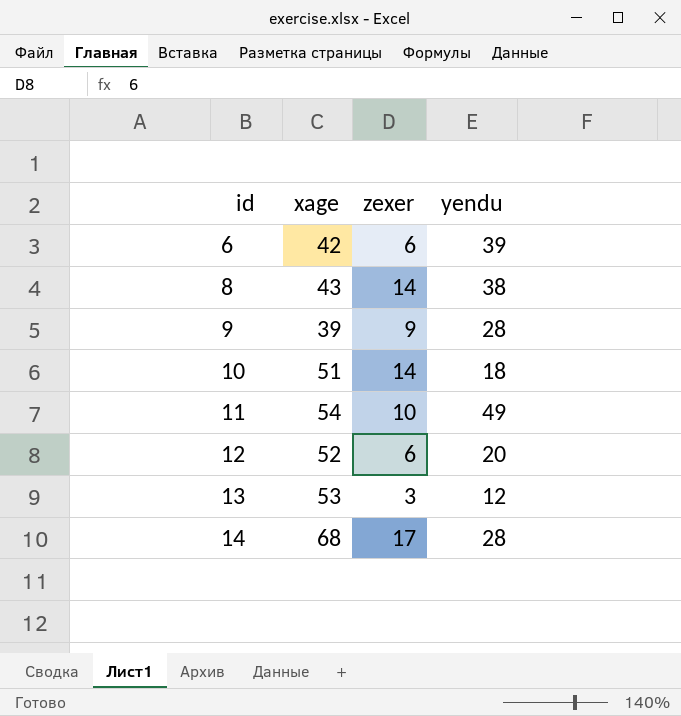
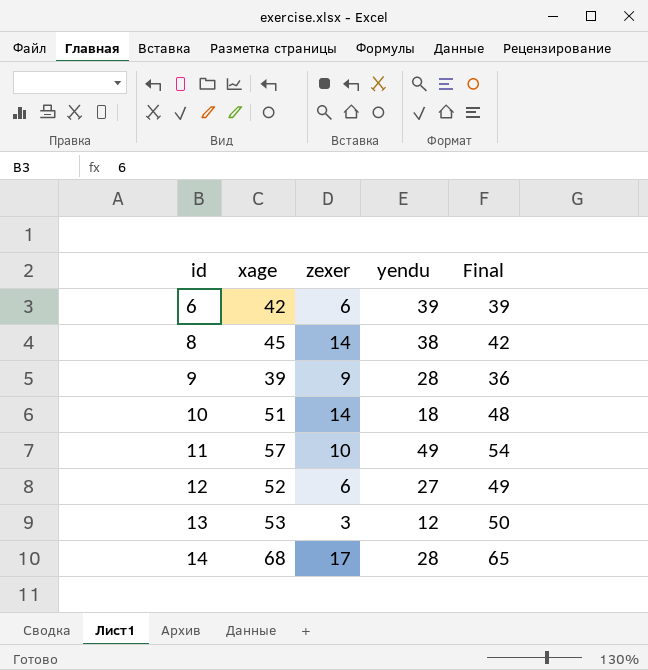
column Final | formula: none -> [xage] - 3
8 | xage: 43 -> 45
11 | xage: 54 -> 57
12 | yendu: 20 -> 27

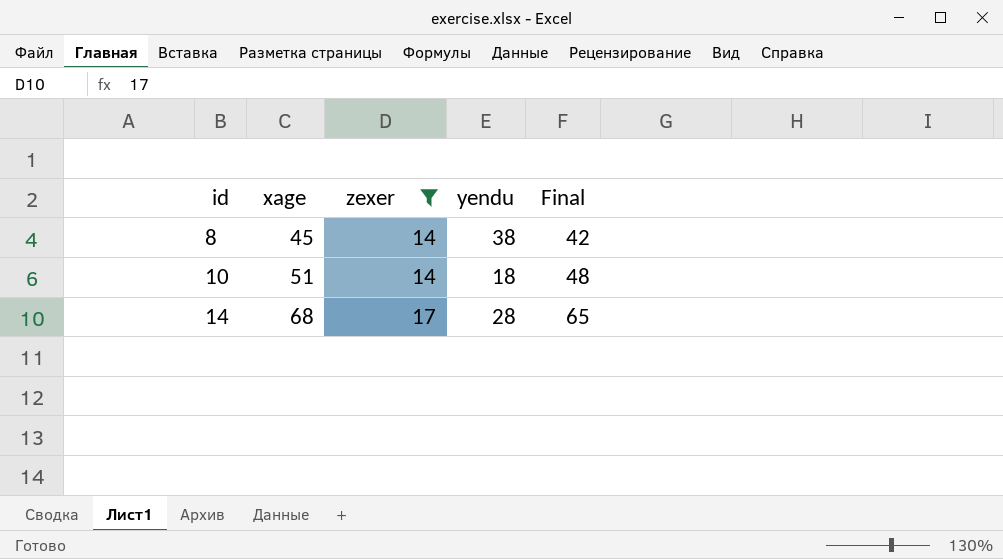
filter: none -> zexer >= 14

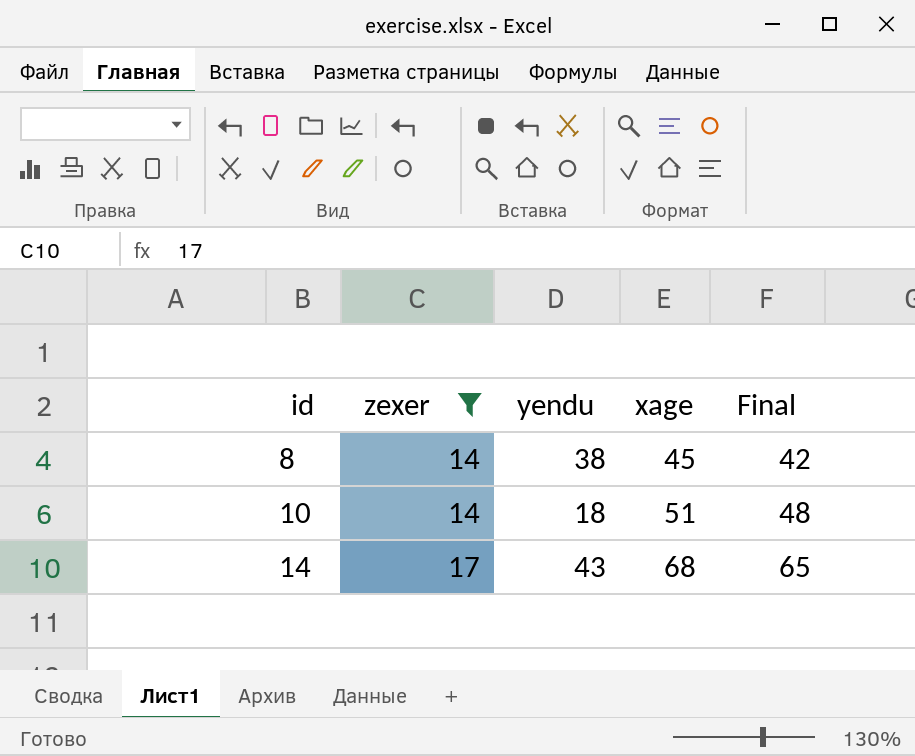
column xage | position: 2 -> 4
14 | yendu: 28 -> 43

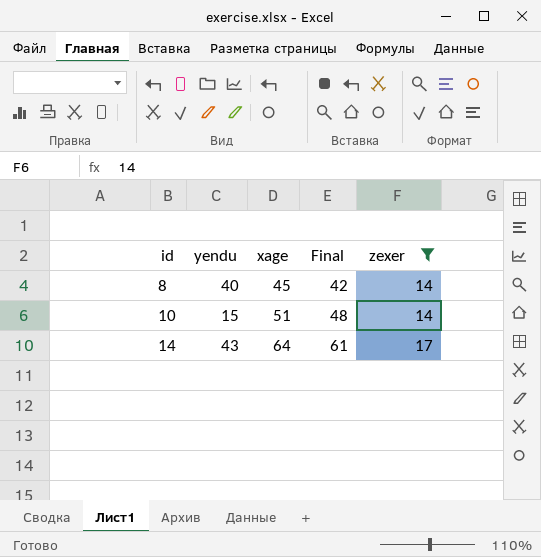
column zexer | position: 2 -> 5
8 | yendu: 38 -> 40
10 | yendu: 18 -> 15
14 | xage: 68 -> 64
14 | Final: 65 -> 61

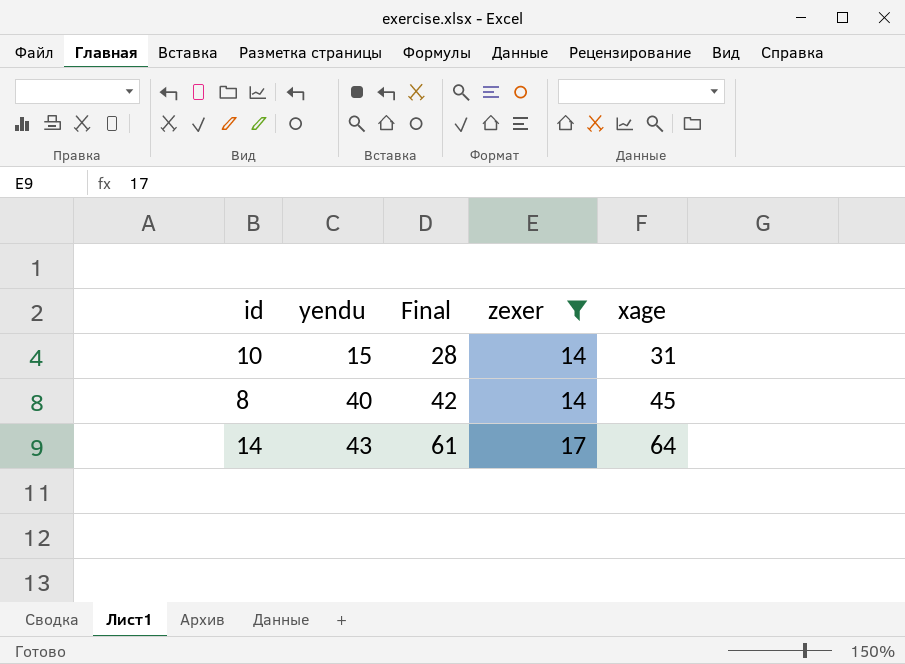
row order: id ascending -> yendu ascending
column xage | position: 3 -> 5
10 | Final: 48 -> 28
10 | xage: 51 -> 31

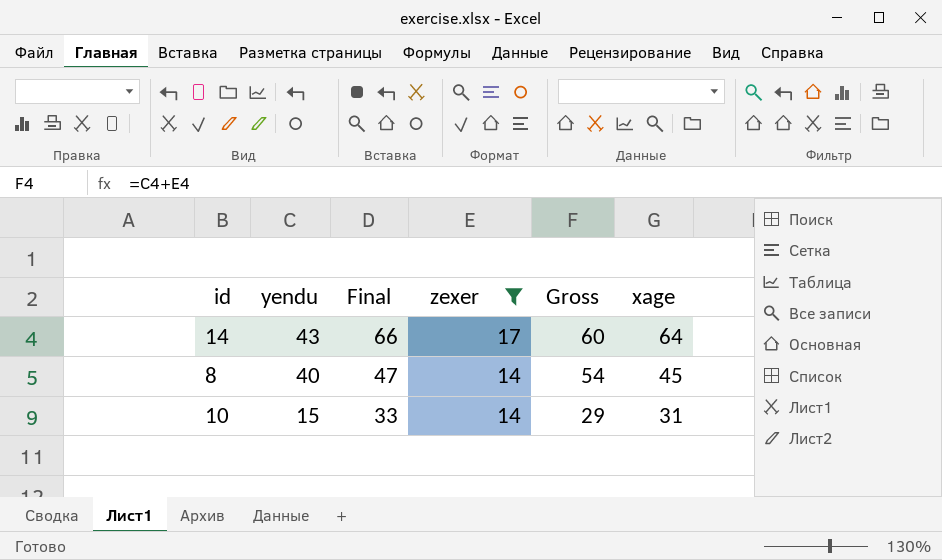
row order: yendu ascending -> yendu descending
column Final | formula: [xage] - 3 -> [xage] + 2
column Gross | formula: none -> [yendu] + [zexer]

